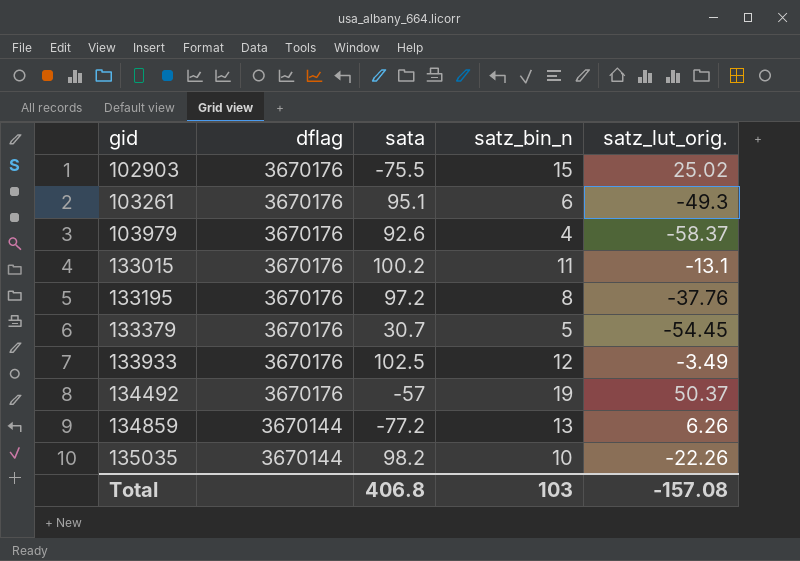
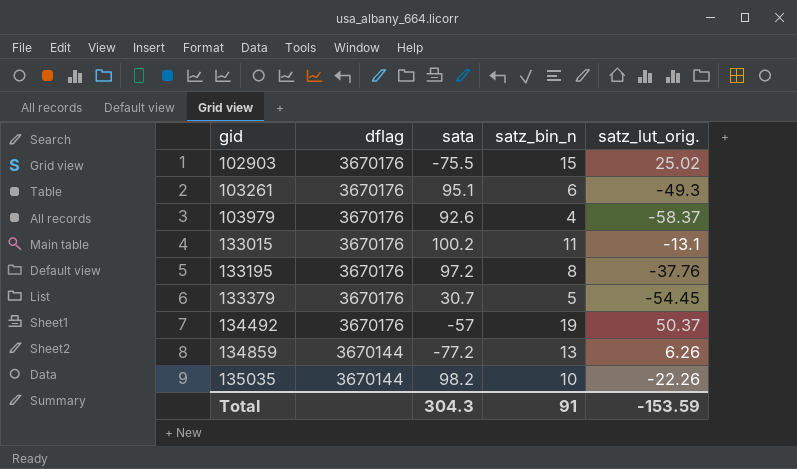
row 133933: 3670176 | 102.5 | 12 | -3.49 -> none
Total | sata: 406.8 -> 304.3
Total | satz_bin_n: 103 -> 91
Total | satz_lut_orig.: -157.08 -> -153.59

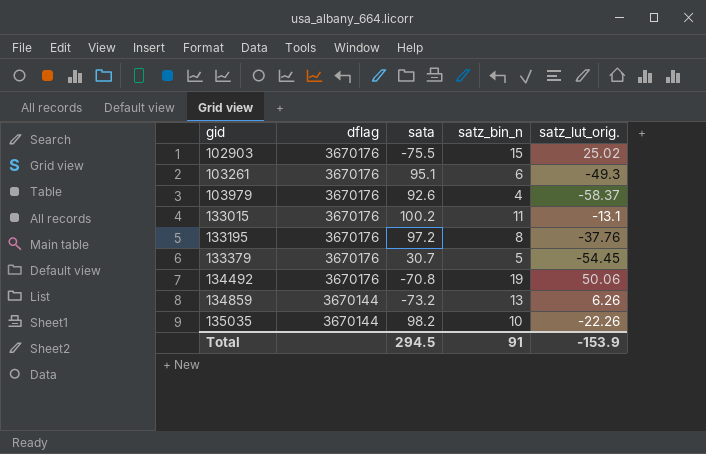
134492 | sata: -57 -> -70.8
134492 | satz_lut_orig.: 50.37 -> 50.06
134859 | sata: -77.2 -> -73.2
Total | sata: 304.3 -> 294.5
Total | satz_lut_orig.: -153.59 -> -153.9

